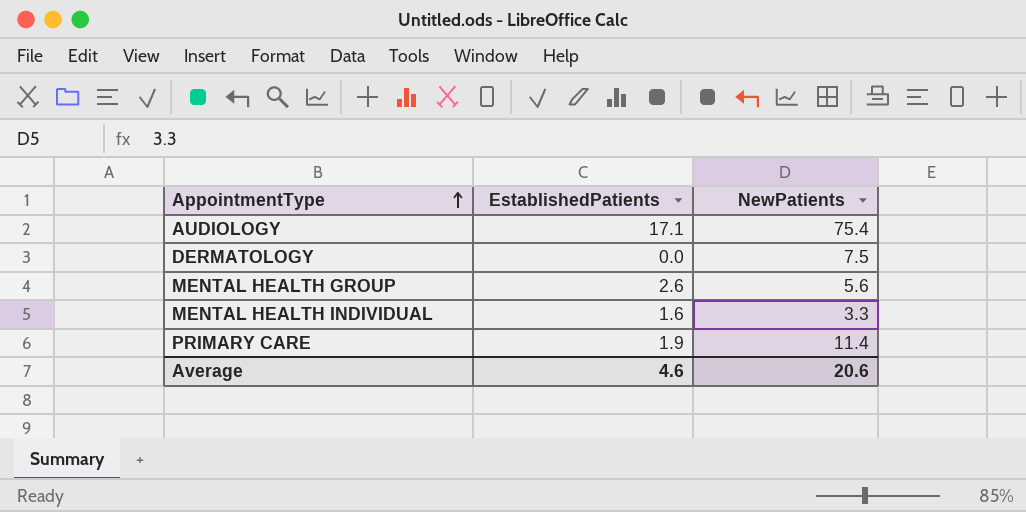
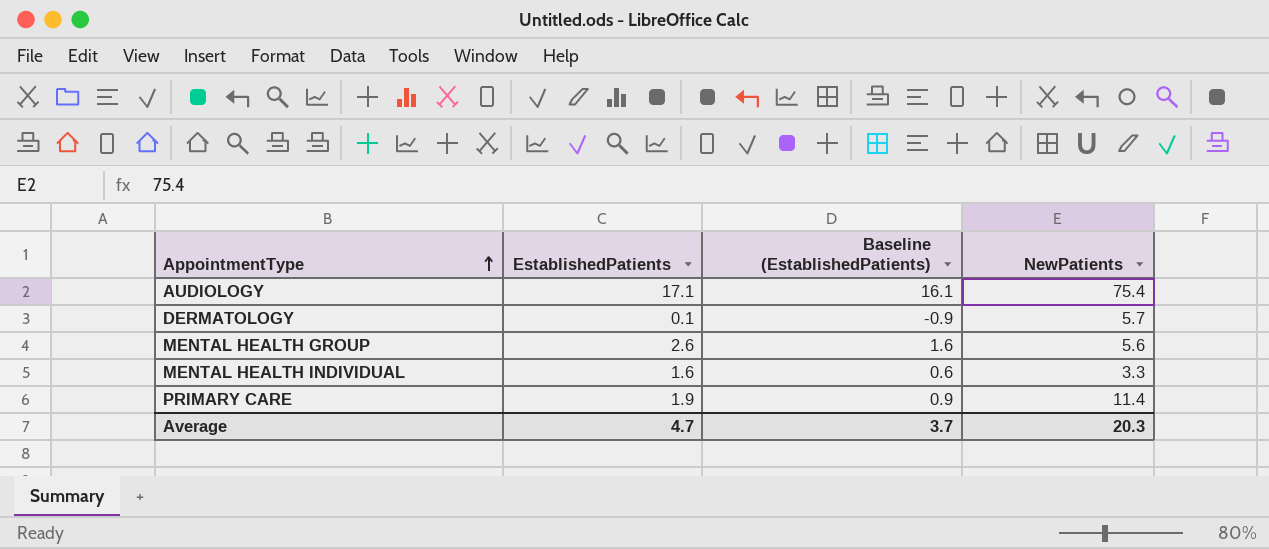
column Baseline (EstablishedPatients) | formula: none -> [EstablishedPatients] - 1
DERMATOLOGY | EstablishedPatients: 0.0 -> 0.1
DERMATOLOGY | NewPatients: 7.5 -> 5.7
Average | EstablishedPatients: 4.6 -> 4.7
Average | NewPatients: 20.6 -> 20.3

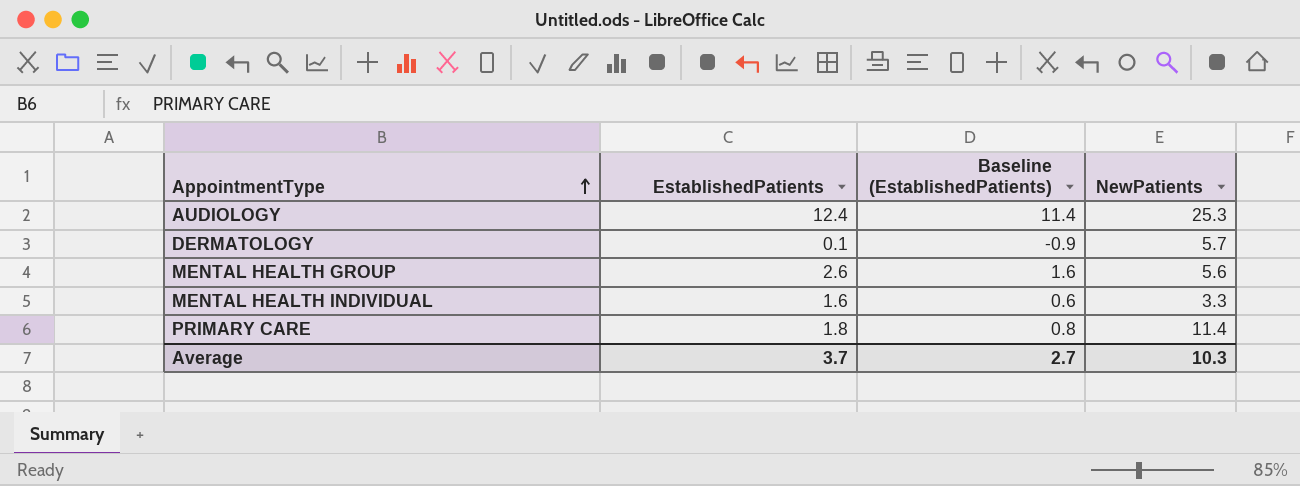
AUDIOLOGY | EstablishedPatients: 17.1 -> 12.4
AUDIOLOGY | Baseline (EstablishedPatients): 16.1 -> 11.4
AUDIOLOGY | NewPatients: 75.4 -> 25.3
PRIMARY CARE | EstablishedPatients: 1.9 -> 1.8
PRIMARY CARE | Baseline (EstablishedPatients): 0.9 -> 0.8
Average | EstablishedPatients: 4.7 -> 3.7
Average | Baseline (EstablishedPatients): 3.7 -> 2.7
Average | NewPatients: 20.3 -> 10.3

